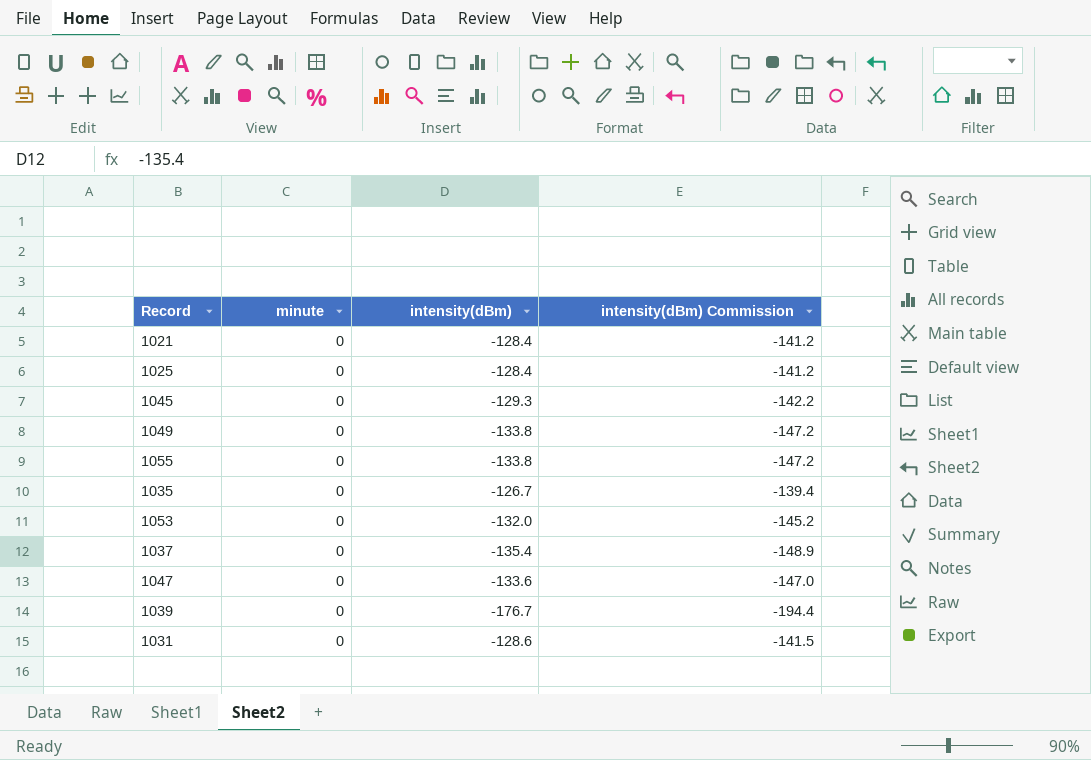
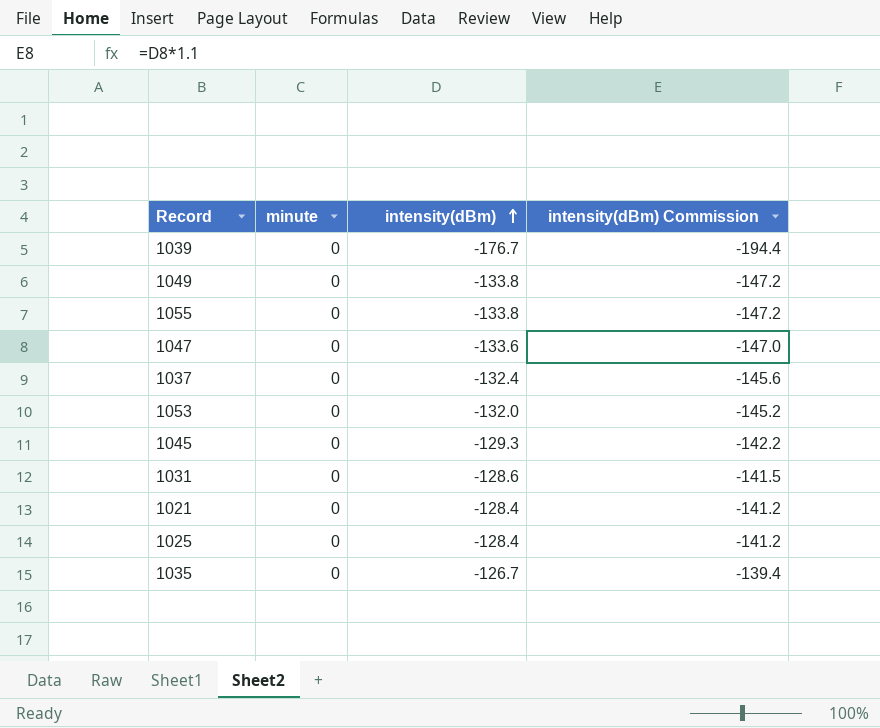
row order: none -> intensity(dBm) ascending
1037 | intensity(dBm): -135.4 -> -132.4
1037 | intensity(dBm) Commission: -148.9 -> -145.6

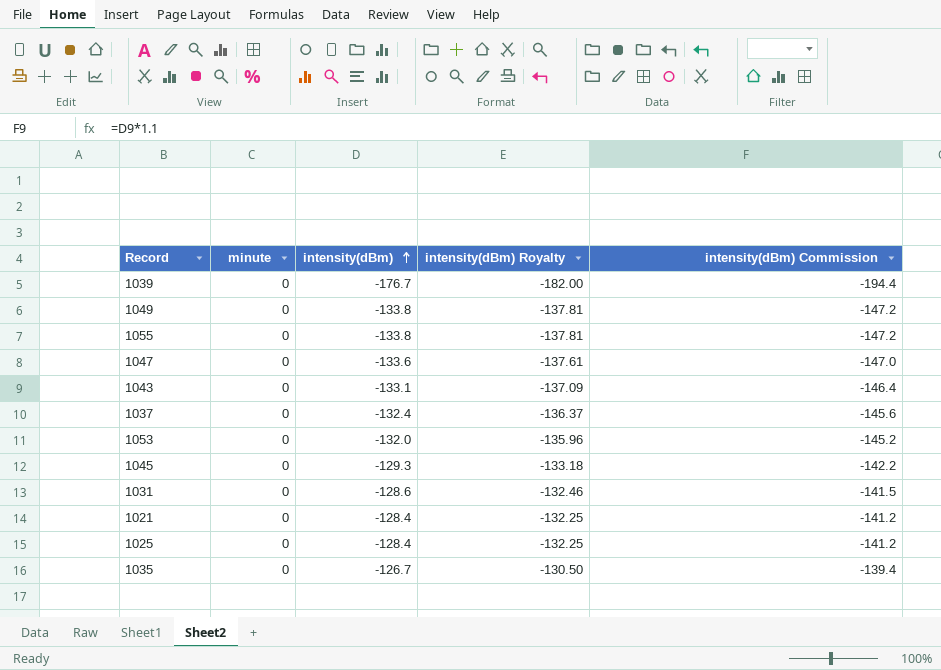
column intensity(dBm) Royalty | formula: none -> [intensity(dBm)] * 1.03
row 1043: none -> 0 | -133.1 | -137.09 | -146.4

